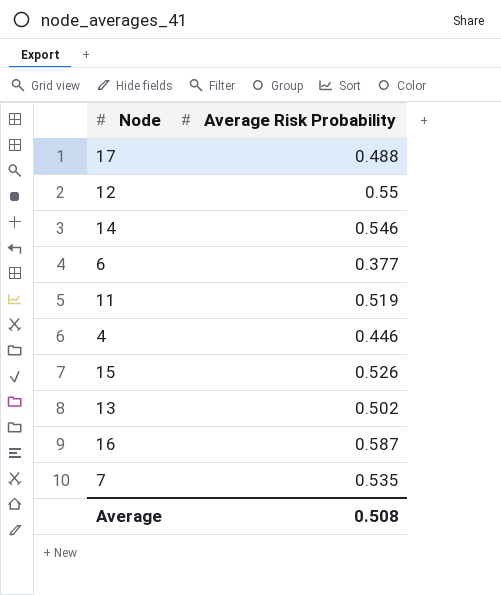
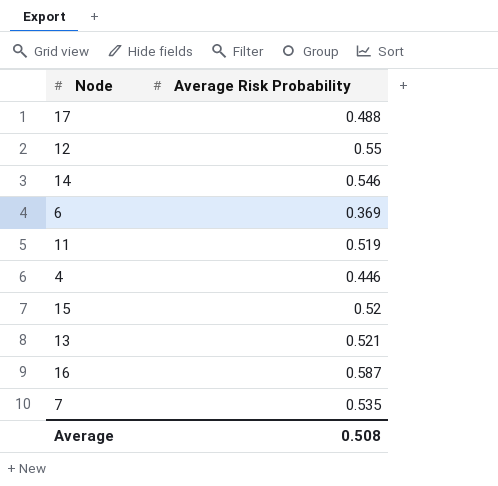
6 | Average Risk Probability: 0.377 -> 0.369
15 | Average Risk Probability: 0.526 -> 0.52
13 | Average Risk Probability: 0.502 -> 0.521

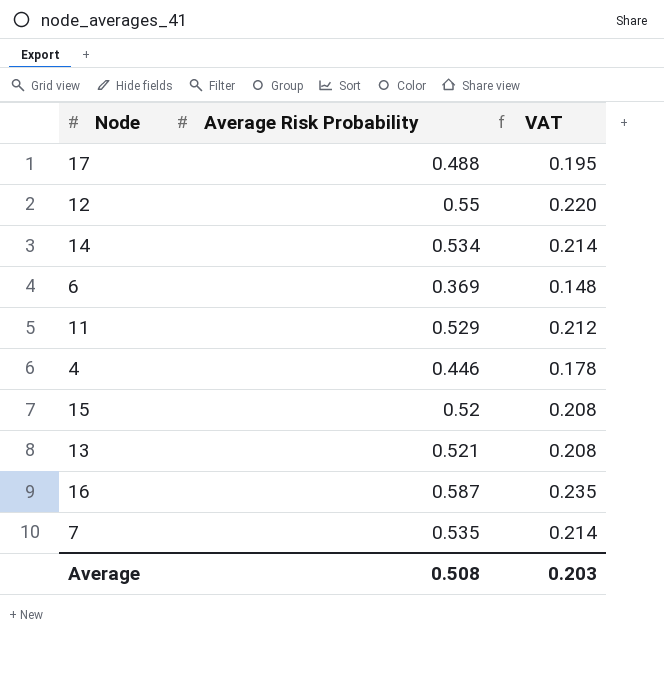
column VAT | formula: none -> [Average Risk Probability] * 0.4
14 | Average Risk Probability: 0.546 -> 0.534
11 | Average Risk Probability: 0.519 -> 0.529

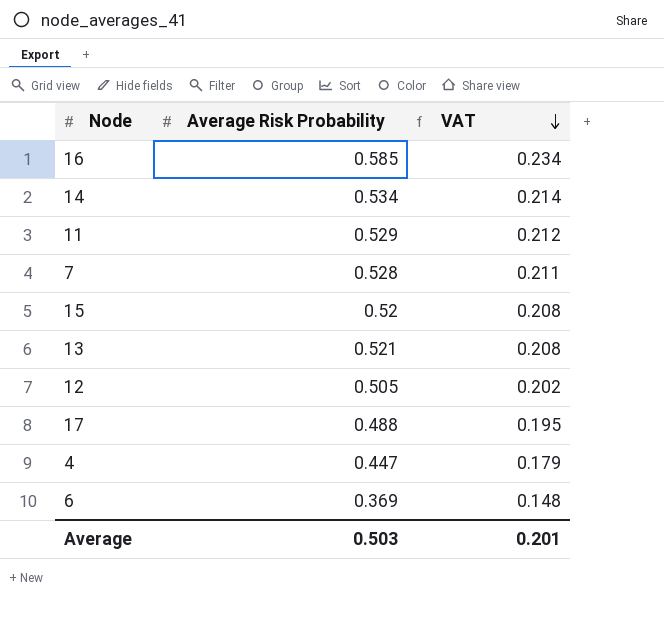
row order: none -> VAT descending
16 | Average Risk Probability: 0.587 -> 0.585
16 | VAT: 0.235 -> 0.234
7 | Average Risk Probability: 0.535 -> 0.528
7 | VAT: 0.214 -> 0.211
12 | Average Risk Probability: 0.55 -> 0.505
12 | VAT: 0.220 -> 0.202
4 | Average Risk Probability: 0.446 -> 0.447
4 | VAT: 0.178 -> 0.179
Average | Average Risk Probability: 0.508 -> 0.503
Average | VAT: 0.203 -> 0.201

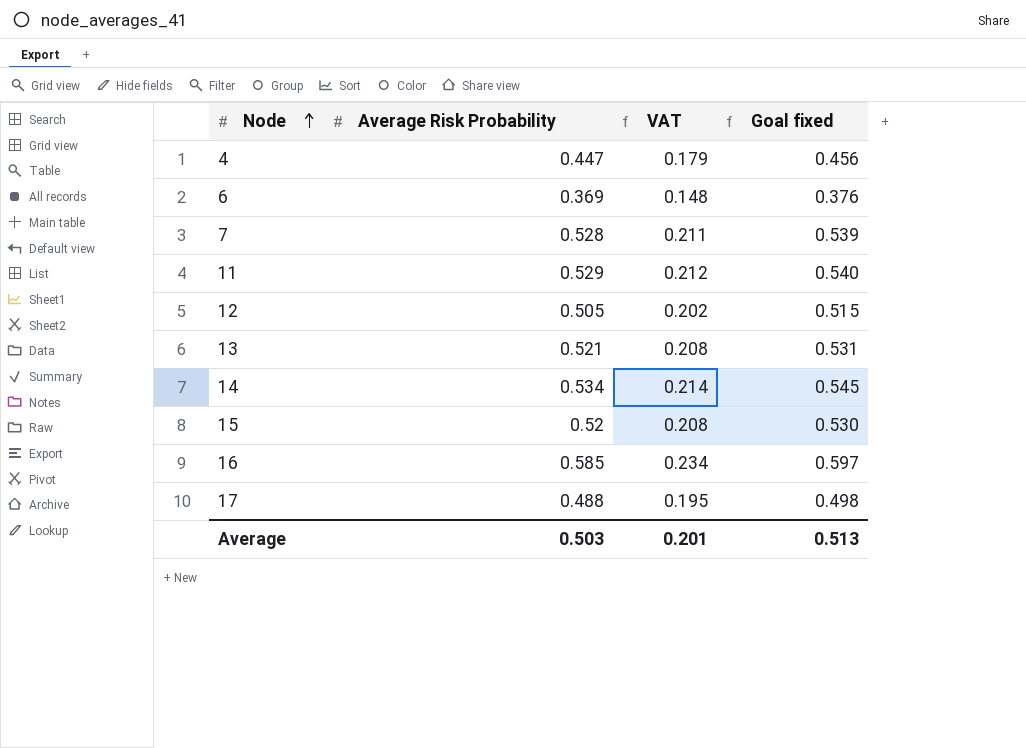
row order: VAT descending -> Node ascending
column Goal fixed | formula: none -> [Average Risk Probability] * 1.02

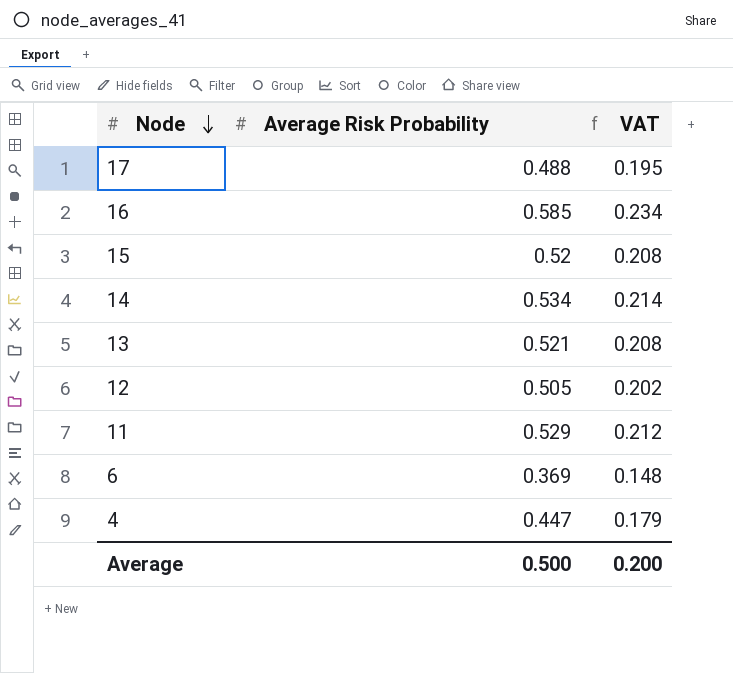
row order: Node ascending -> Node descending
column Goal fixed | formula: [Average Risk Probability] * 1.02 -> none
row 7: 0.528 | 0.211 | 0.539 -> none
Average | Average Risk Probability: 0.503 -> 0.500
Average | VAT: 0.201 -> 0.200

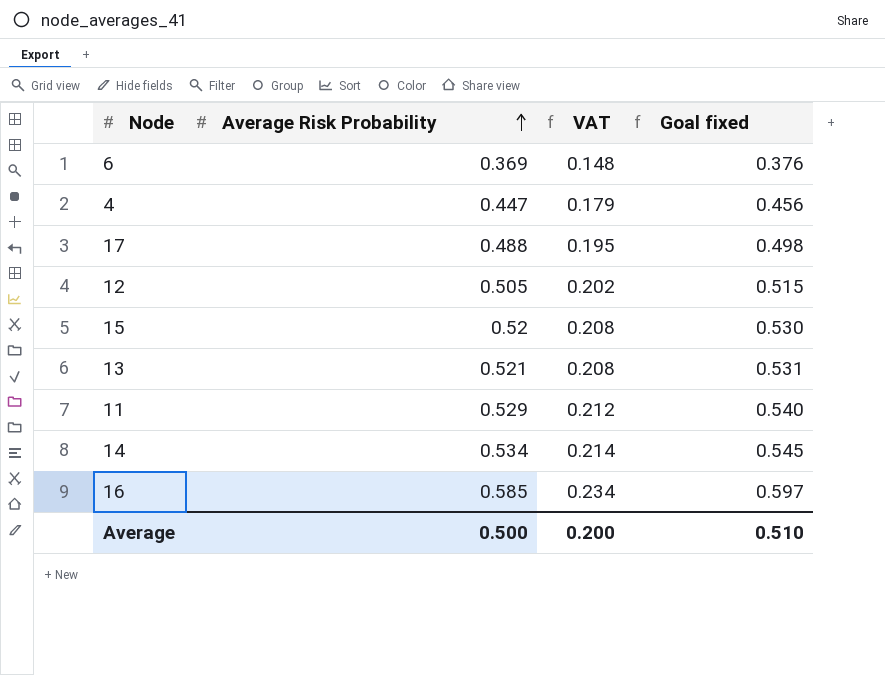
row order: Node descending -> Average Risk Probability ascending
column Goal fixed | formula: none -> [Average Risk Probability] * 1.02

